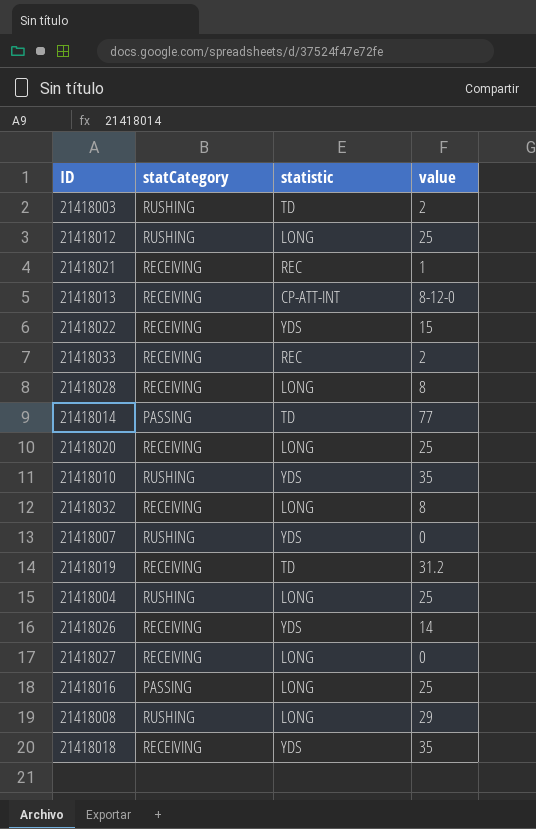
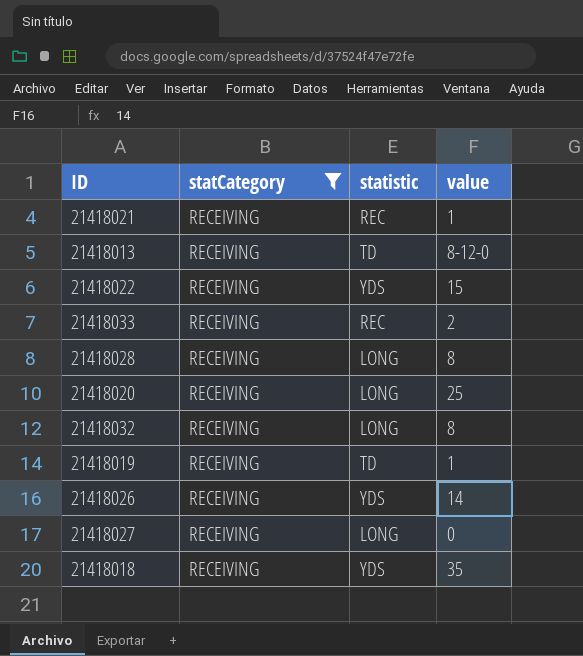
filter: none -> statCategory = RECEIVING
21418013 | statistic: CP-ATT-INT -> TD
21418019 | value: 31.2 -> 1

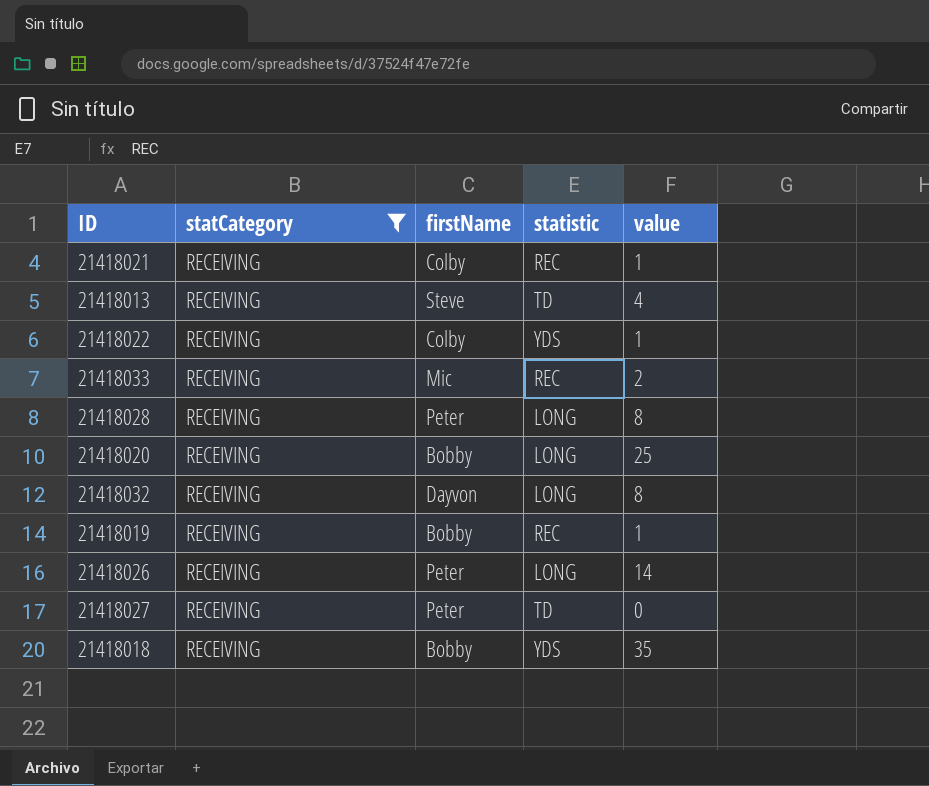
column firstName | position: none -> 3
21418013 | value: 8-12-0 -> 4
21418022 | value: 15 -> 1
21418019 | statistic: TD -> REC
21418026 | statistic: YDS -> LONG
21418027 | statistic: LONG -> TD

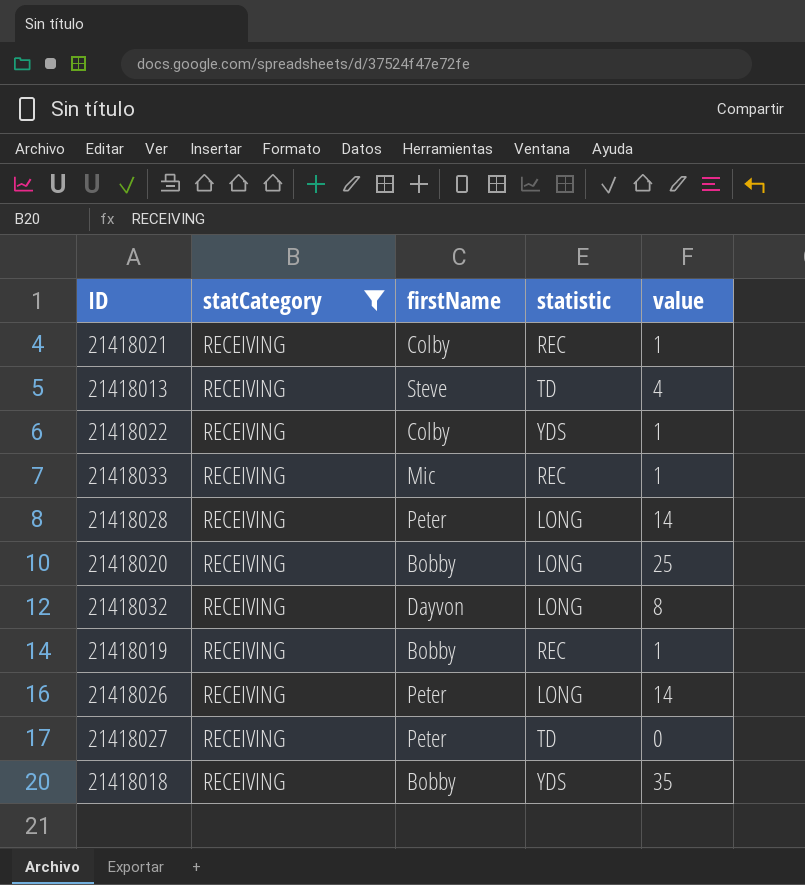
21418033 | value: 2 -> 1
21418028 | value: 8 -> 14

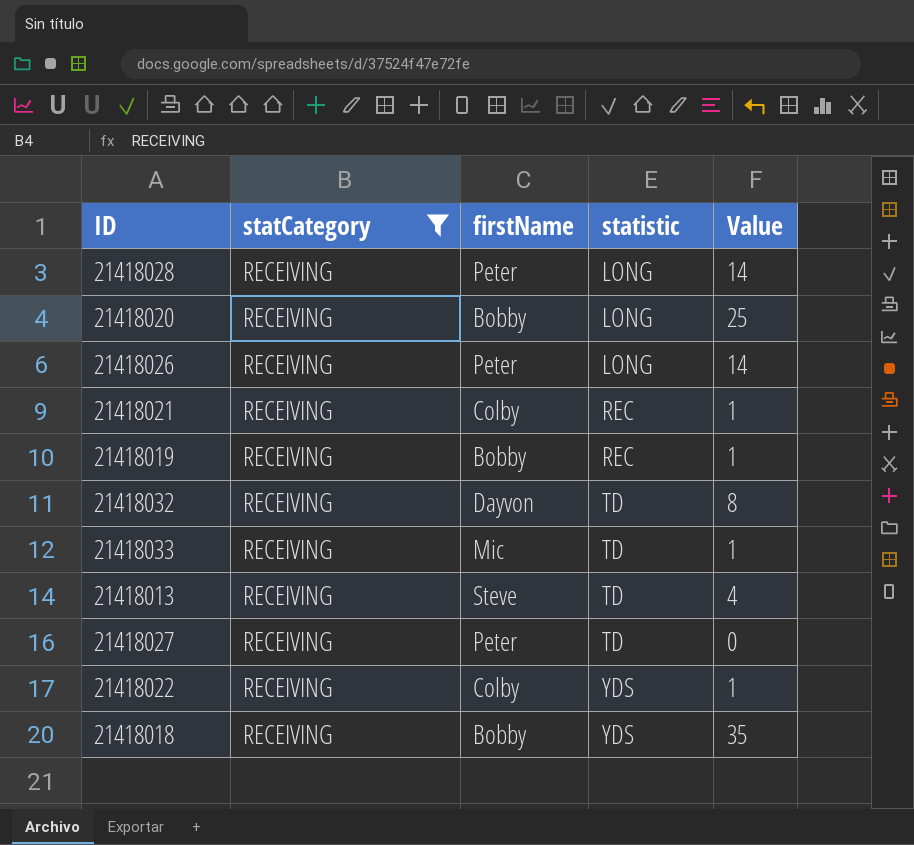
row order: none -> statistic ascending
column name: value -> Value
21418032 | statistic: LONG -> TD
21418033 | statistic: REC -> TD

